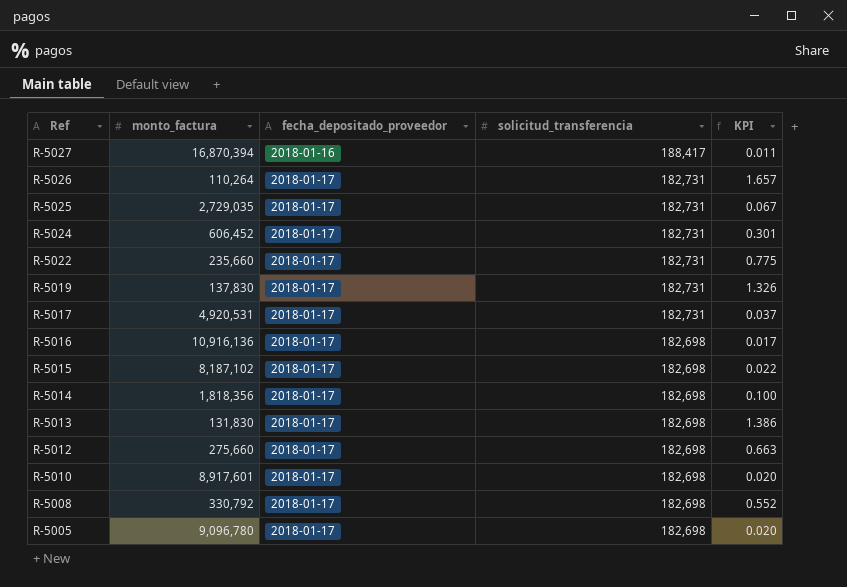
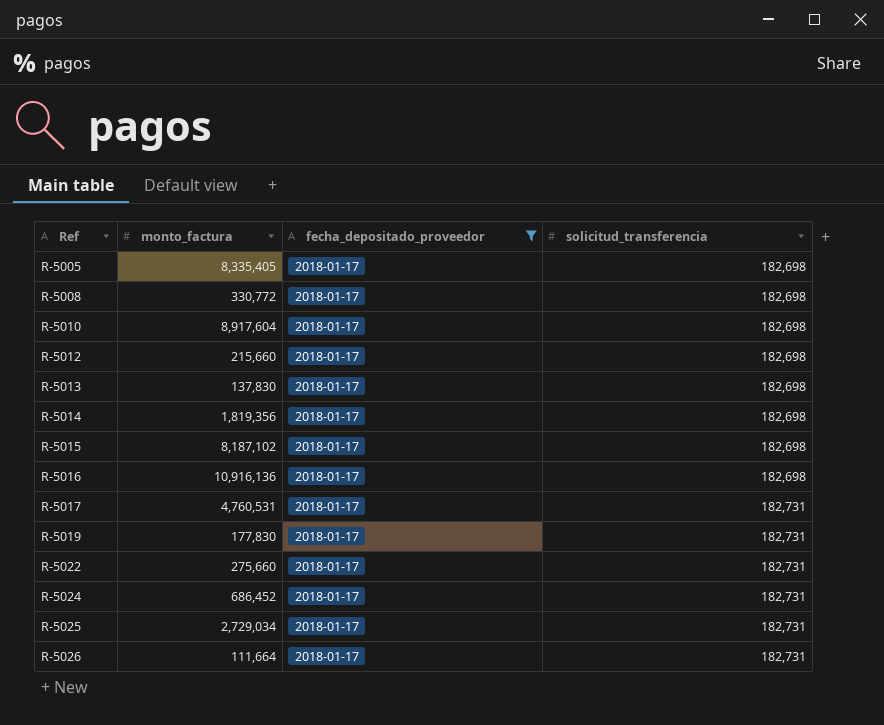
filter: none -> fecha_depositado_proveedor = 2018-01-17
row order: Ref descending -> Ref ascending
column KPI | formula: [solicitud_transferencia] / [monto_factura] -> none
R-5005 | monto_factura: 9,096,780 -> 8,335,405
R-5008 | monto_factura: 330,792 -> 330,772
R-5010 | monto_factura: 8,917,601 -> 8,917,604
R-5012 | monto_factura: 275,660 -> 215,660
R-5013 | monto_factura: 131,830 -> 137,830
R-5014 | monto_factura: 1,818,356 -> 1,819,356
R-5017 | monto_factura: 4,920,531 -> 4,760,531
R-5019 | monto_factura: 137,830 -> 177,830
R-5022 | monto_factura: 235,660 -> 275,660
R-5024 | monto_factura: 606,452 -> 686,452
R-5025 | monto_factura: 2,729,035 -> 2,729,034
R-5026 | monto_factura: 110,264 -> 111,664

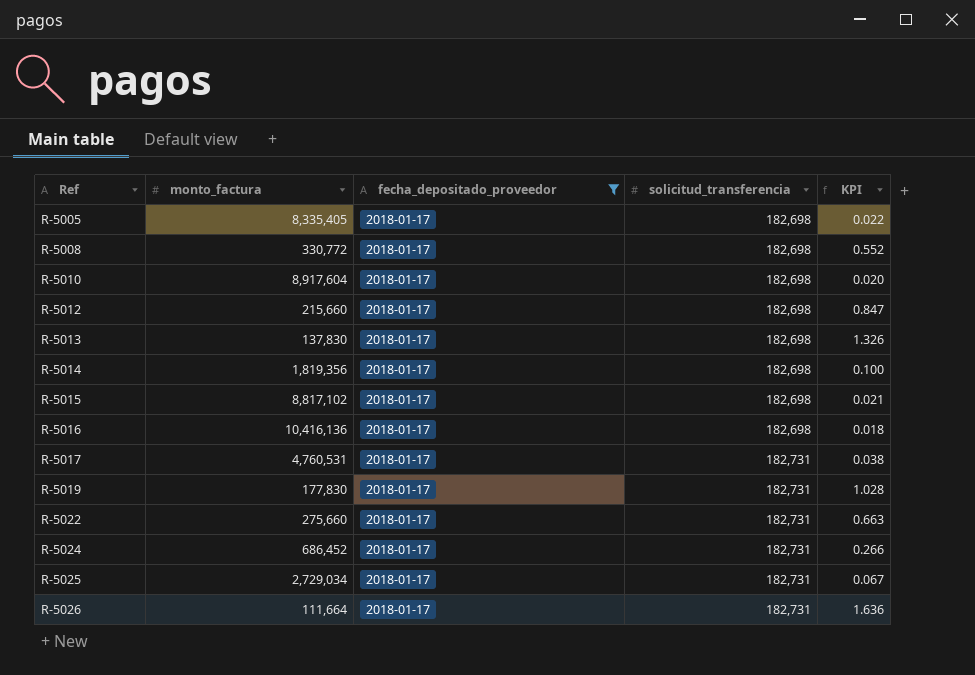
column KPI | formula: none -> [solicitud_transferencia] / [monto_factura]
R-5015 | monto_factura: 8,187,102 -> 8,817,102
R-5016 | monto_factura: 10,916,136 -> 10,416,136

